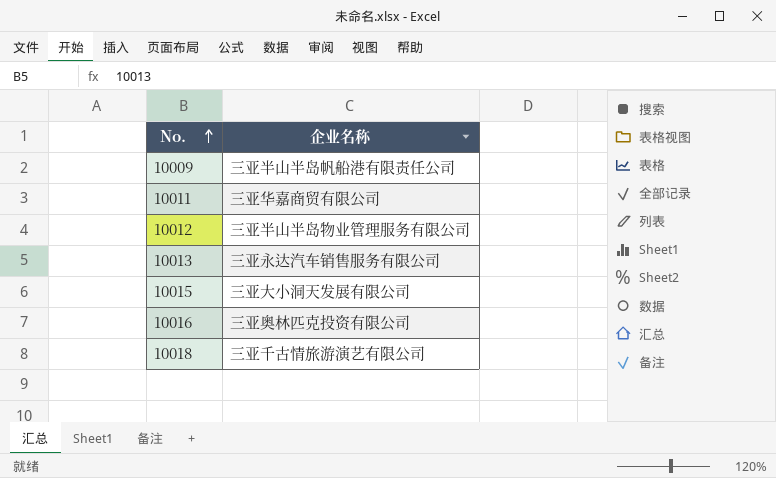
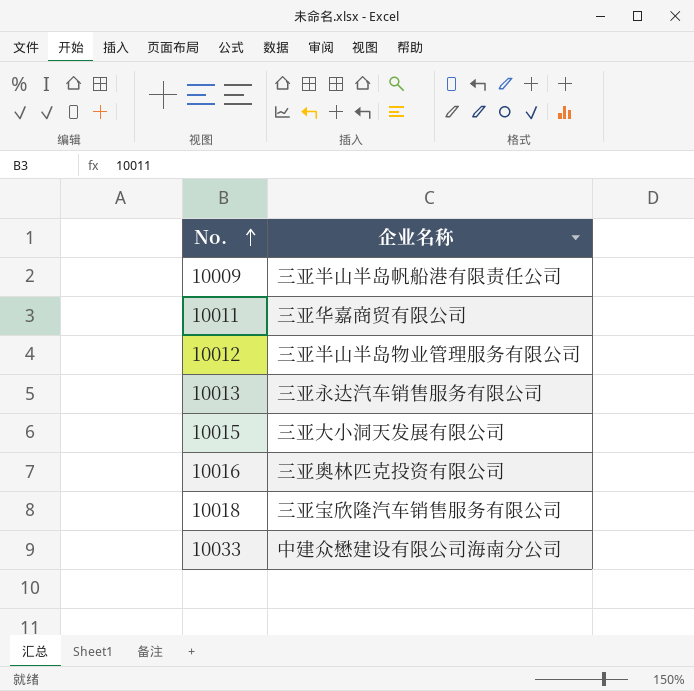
10018 | 企业名称: 三亚千古情旅游演艺有限公司 -> 三亚宝欣隆汽车销售服务有限公司
row 10033: none -> 中建众懋建设有限公司海南分公司

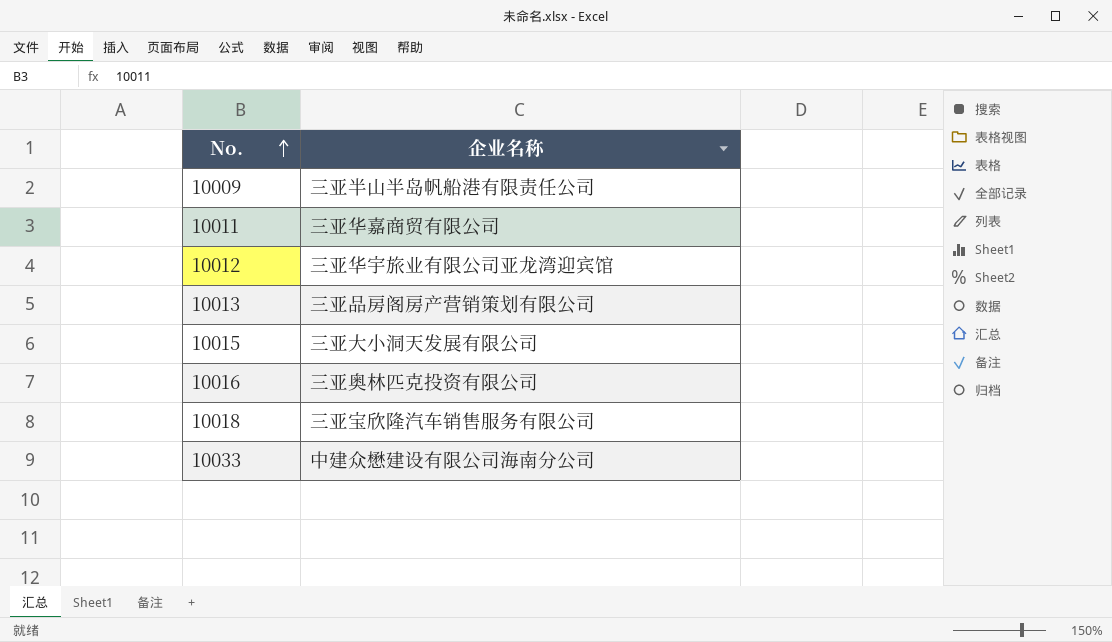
10012 | 企业名称: 三亚半山半岛物业管理服务有限公司 -> 三亚华宇旅业有限公司亚龙湾迎宾馆
10013 | 企业名称: 三亚永达汽车销售服务有限公司 -> 三亚品房阁房产营销策划有限公司

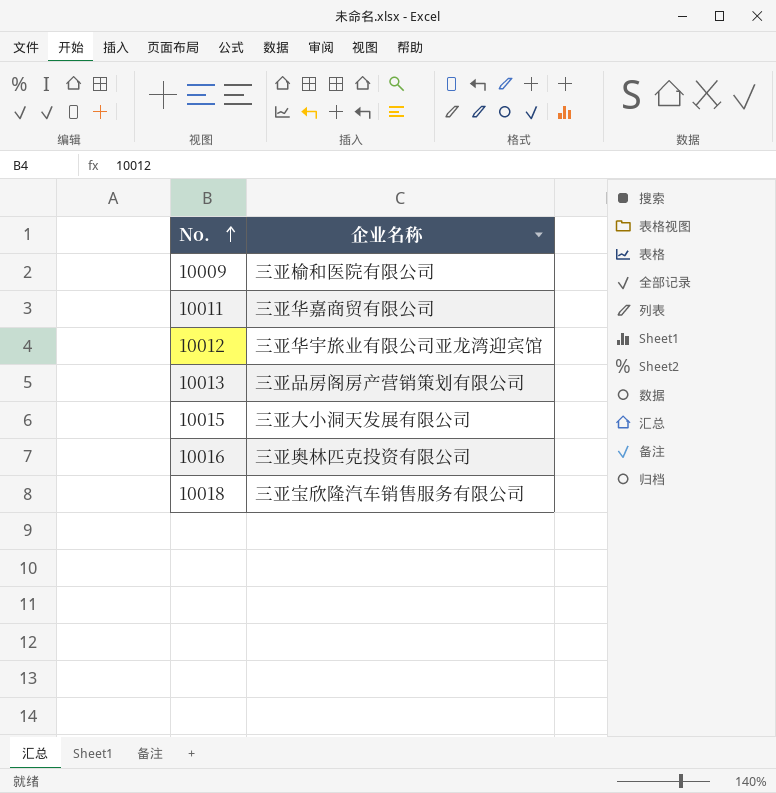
row 10033: 中建众懋建设有限公司海南分公司 -> none
10009 | 企业名称: 三亚半山半岛帆船港有限责任公司 -> 三亚榆和医院有限公司

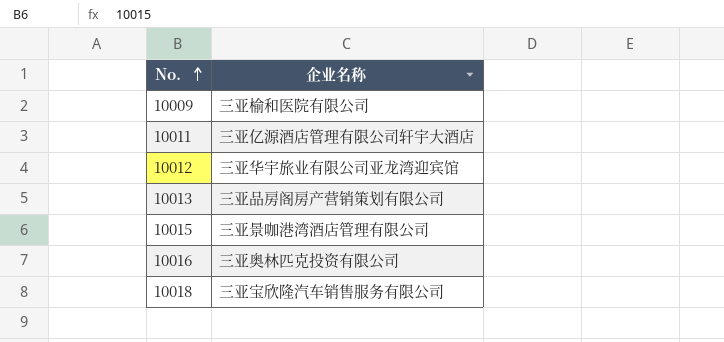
10011 | 企业名称: 三亚华嘉商贸有限公司 -> 三亚亿源酒店管理有限公司轩宇大酒店
10015 | 企业名称: 三亚大小洞天发展有限公司 -> 三亚景咖港湾酒店管理有限公司

